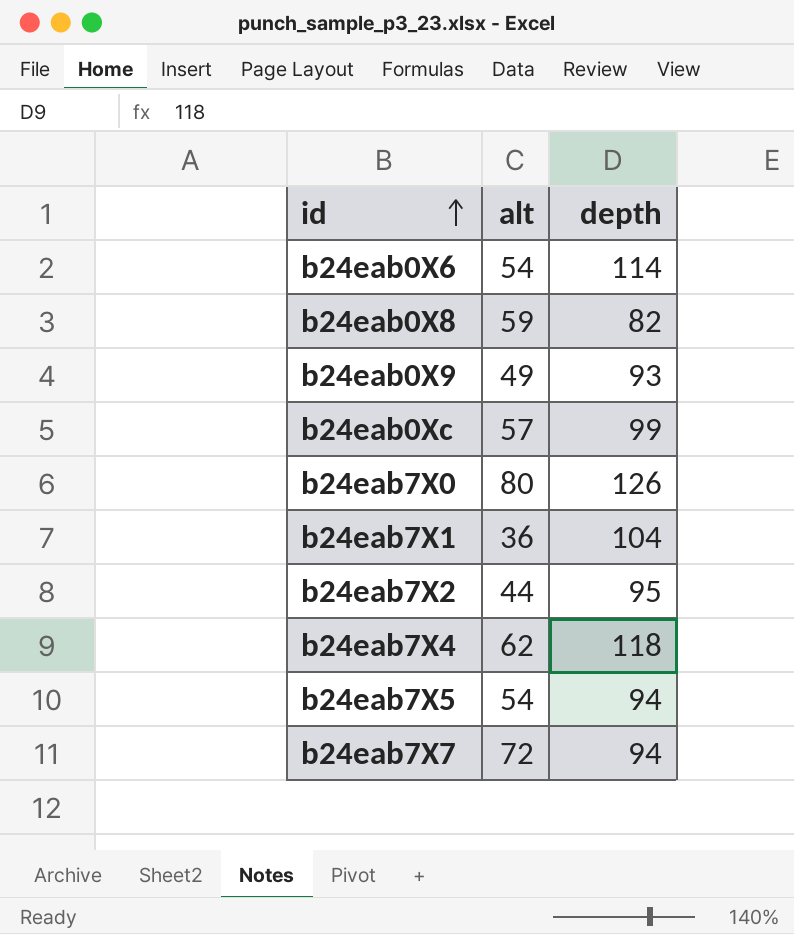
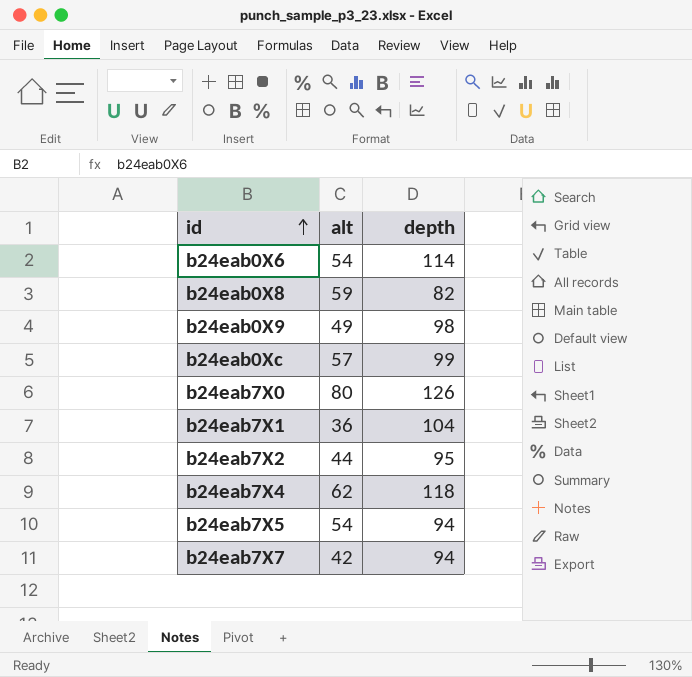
b24eab0X9 | depth: 93 -> 98
b24eab7X7 | alt: 72 -> 42

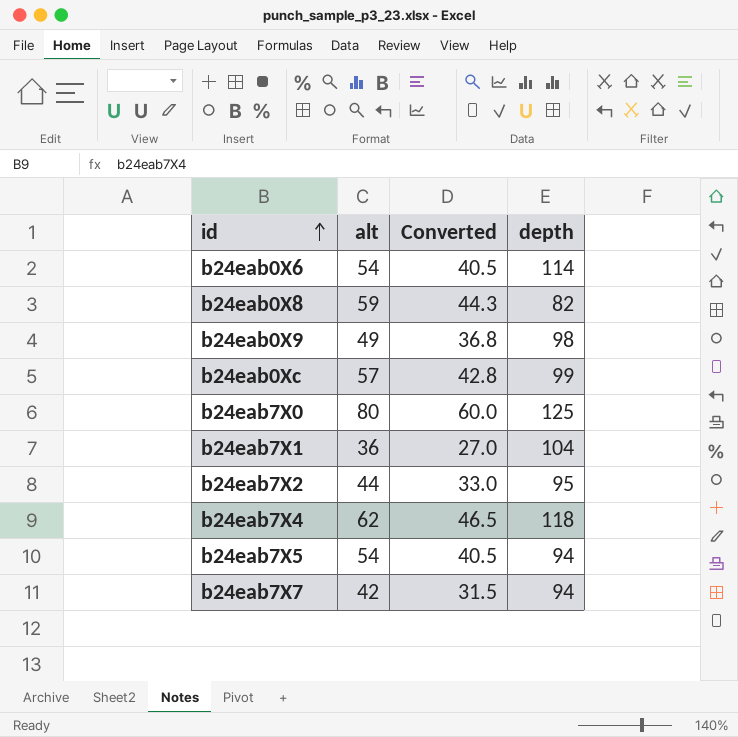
column Converted | formula: none -> [alt] * 0.75
b24eab7X0 | depth: 126 -> 125

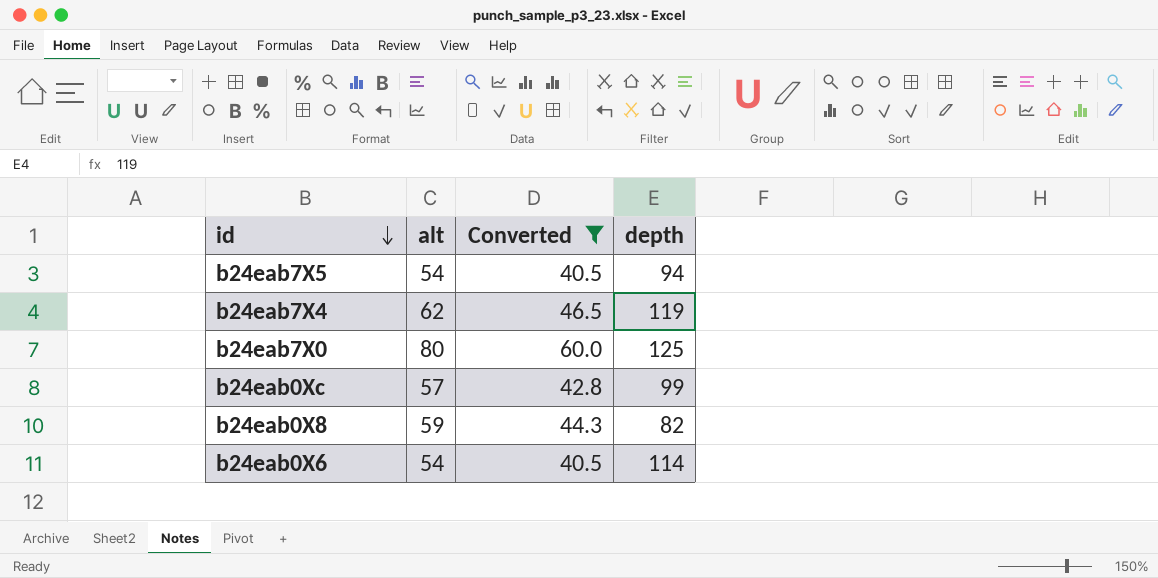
filter: none -> Converted >= 40.5
row order: id ascending -> id descending
b24eab7X4 | depth: 118 -> 119

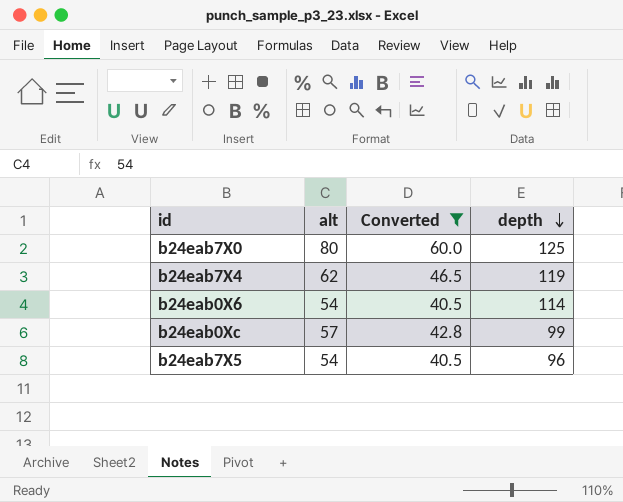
row order: id descending -> depth descending
row b24eab0X8: 59 | 44.3 | 82 -> none
b24eab7X5 | depth: 94 -> 96

